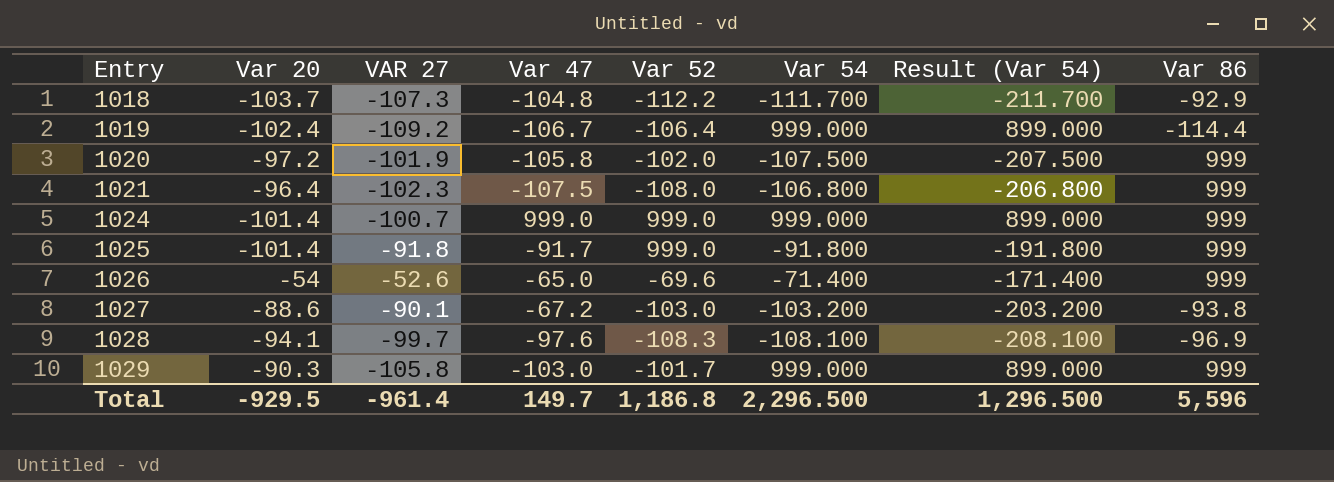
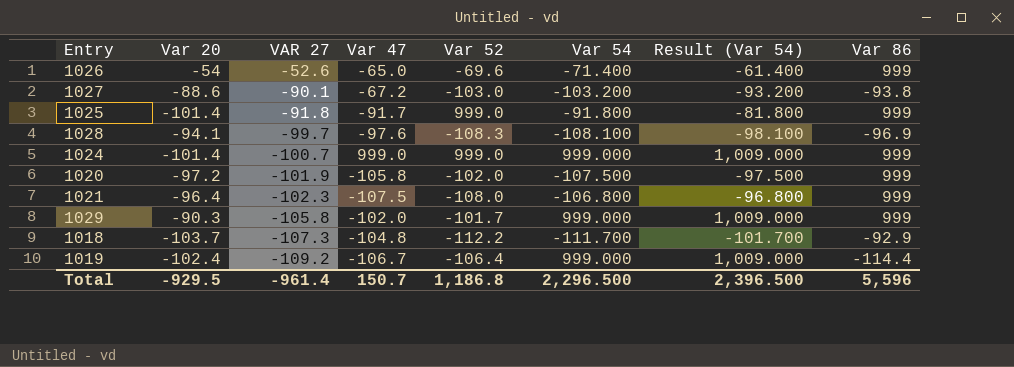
row order: Entry ascending -> VAR 27 descending
column Result (Var 54) | formula: [Var 54] - 100 -> [Var 54] + 10
1029 | Var 47: -103.0 -> -102.0
Total | Var 47: 149.7 -> 150.7
Total | Result (Var 54): 1,296.500 -> 2,396.500

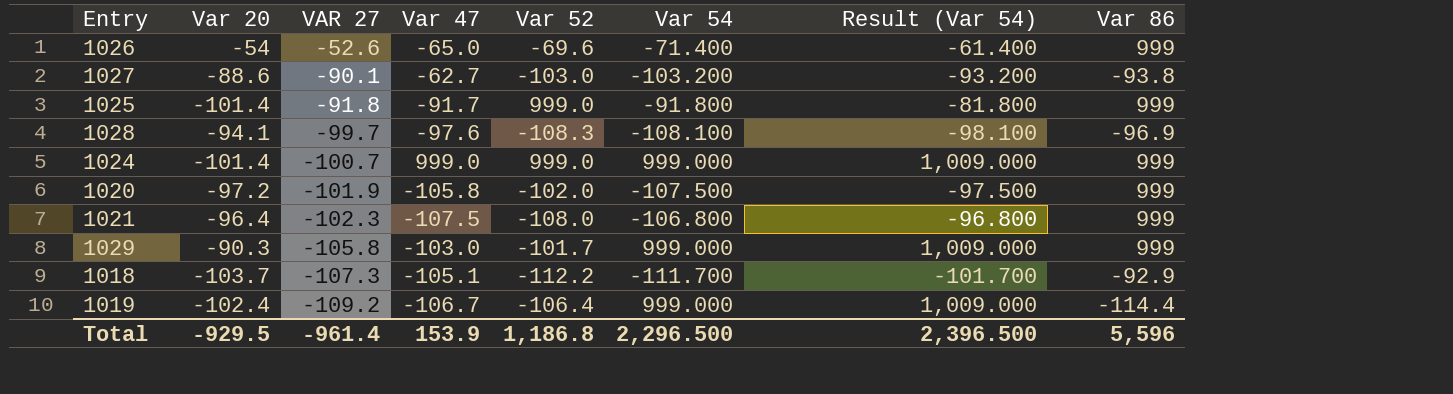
1027 | Var 47: -67.2 -> -62.7
1029 | Var 47: -102.0 -> -103.0
1018 | Var 47: -104.8 -> -105.1
Total | Var 47: 150.7 -> 153.9

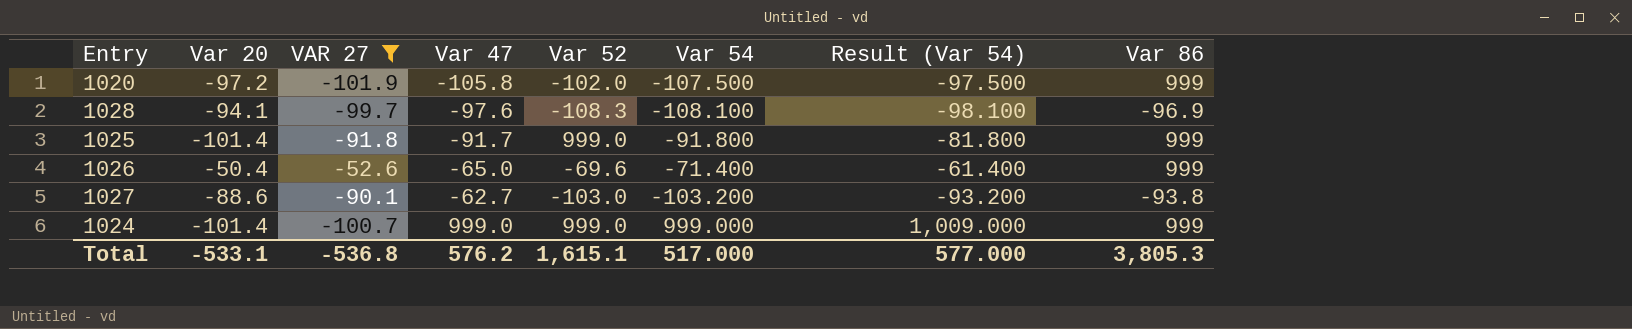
filter: none -> VAR 27 >= -101.9
row order: VAR 27 descending -> Var 47 ascending
1026 | Var 20: -54 -> -50.4
Total | Var 20: -929.5 -> -533.1
Total | VAR 27: -961.4 -> -536.8
Total | Var 47: 153.9 -> 576.2
Total | Var 52: 1,186.8 -> 1,615.1
Total | Var 54: 2,296.500 -> 517.000
Total | Result (Var 54): 2,396.500 -> 577.000
Total | Var 86: 5,596 -> 3,805.3

